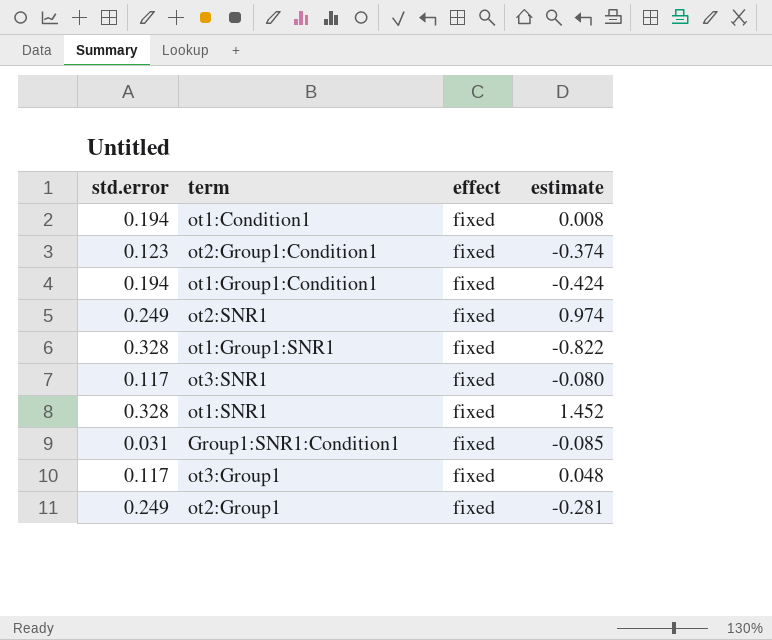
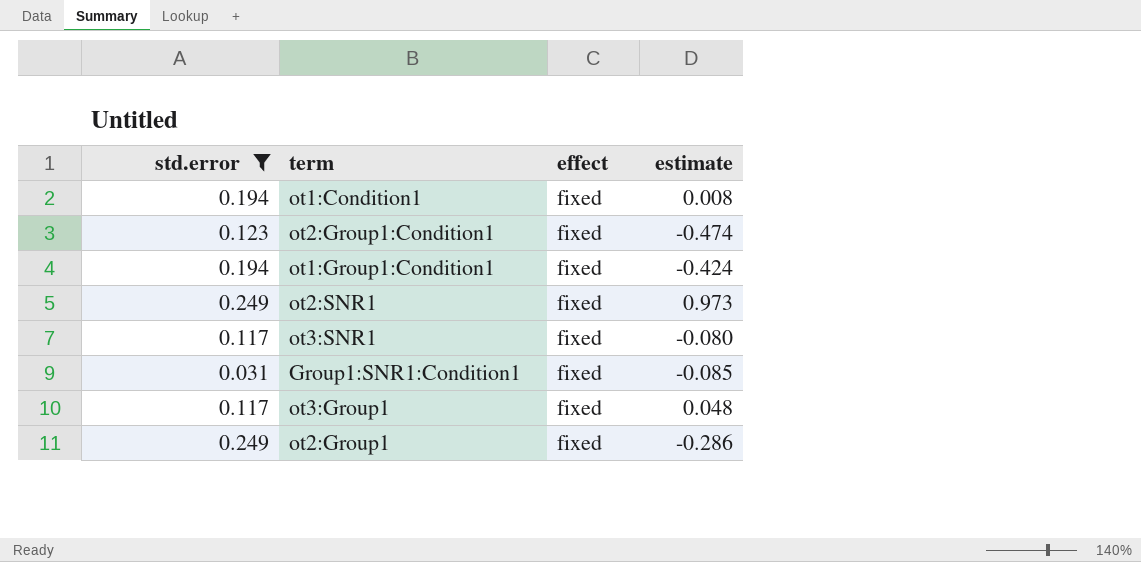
filter: none -> std.error != 0.328
ot2:Group1:Condition1 | estimate: -0.374 -> -0.474
ot2:SNR1 | estimate: 0.974 -> 0.973
ot2:Group1 | estimate: -0.281 -> -0.286

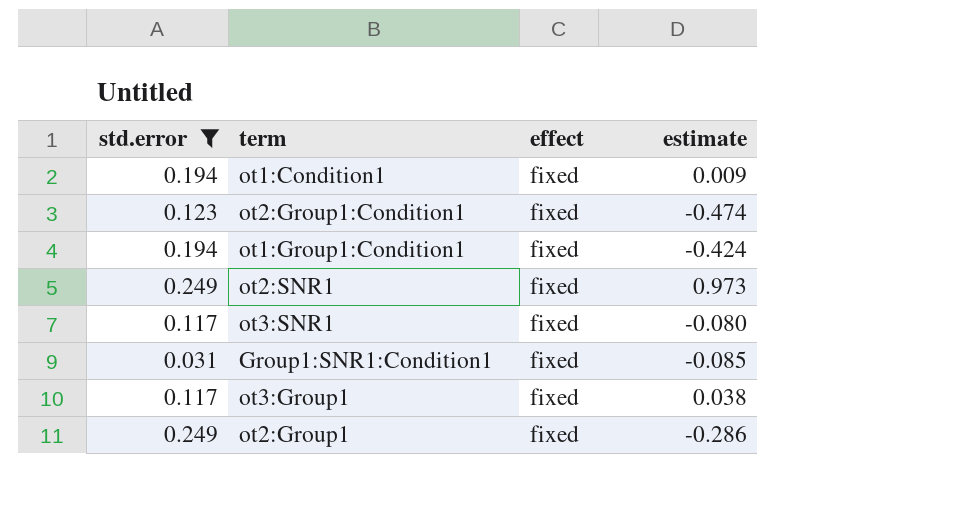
ot1:Condition1 | estimate: 0.008 -> 0.009
ot3:Group1 | estimate: 0.048 -> 0.038

